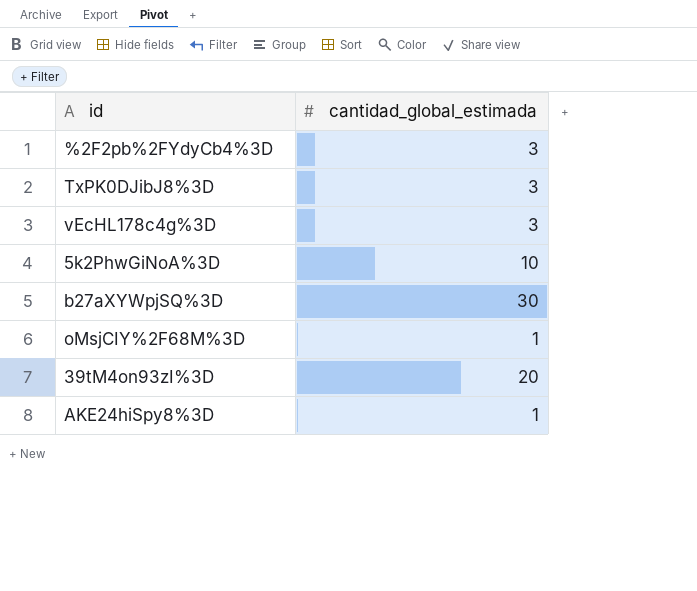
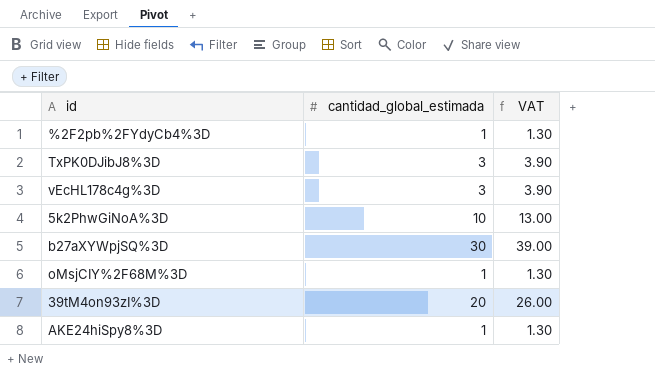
column VAT | formula: none -> [cantidad_global_estimada] * 1.3
%2F2pb%2FYdyCb4%3D | cantidad_global_estimada: 3 -> 1

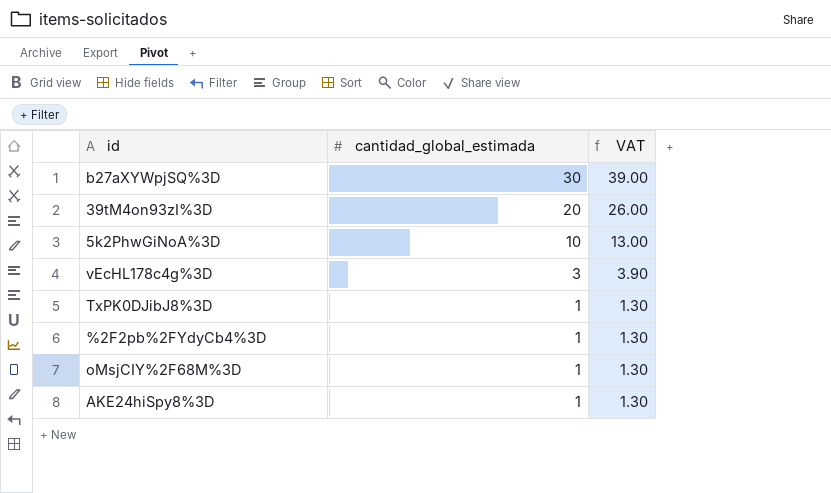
row order: none -> cantidad_global_estimada descending
TxPK0DJibJ8%3D | cantidad_global_estimada: 3 -> 1
TxPK0DJibJ8%3D | VAT: 3.90 -> 1.30

